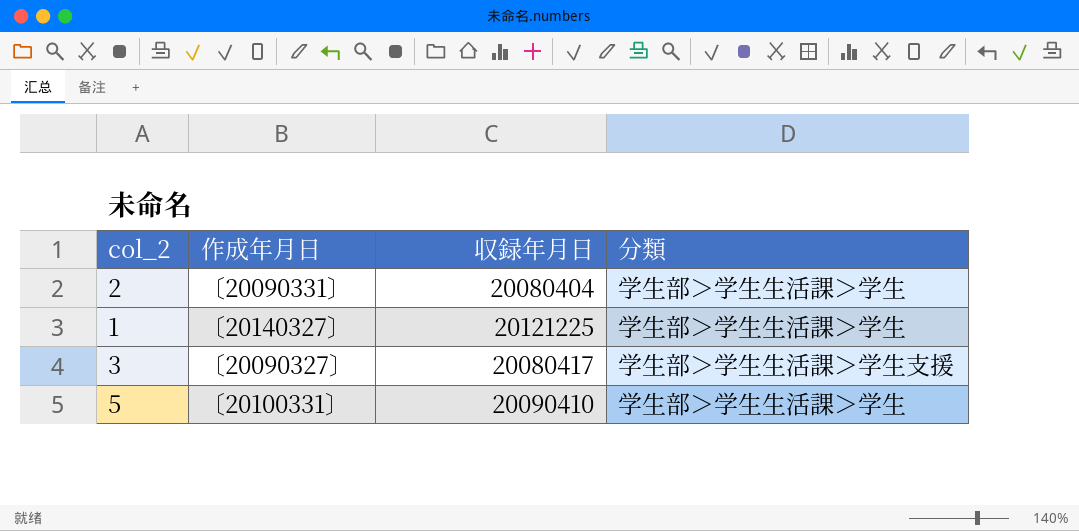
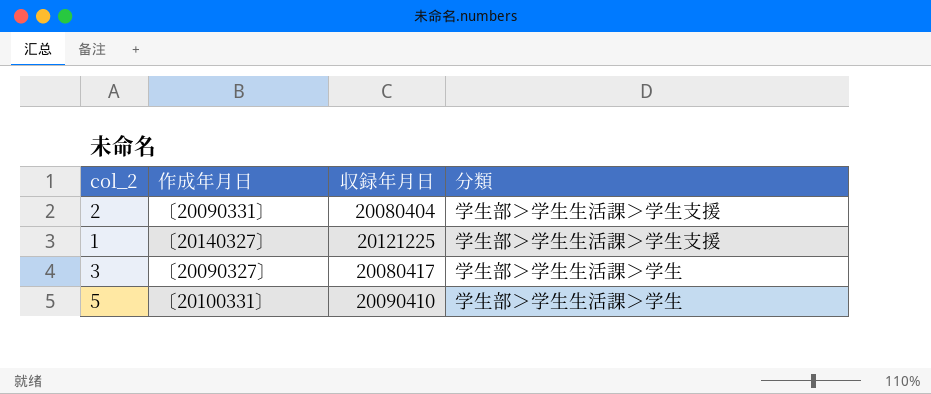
2 | 分類: 学生部＞学生生活課＞学生 -> 学生部＞学生生活課＞学生支援
1 | 分類: 学生部＞学生生活課＞学生 -> 学生部＞学生生活課＞学生支援
3 | 分類: 学生部＞学生生活課＞学生支援 -> 学生部＞学生生活課＞学生

